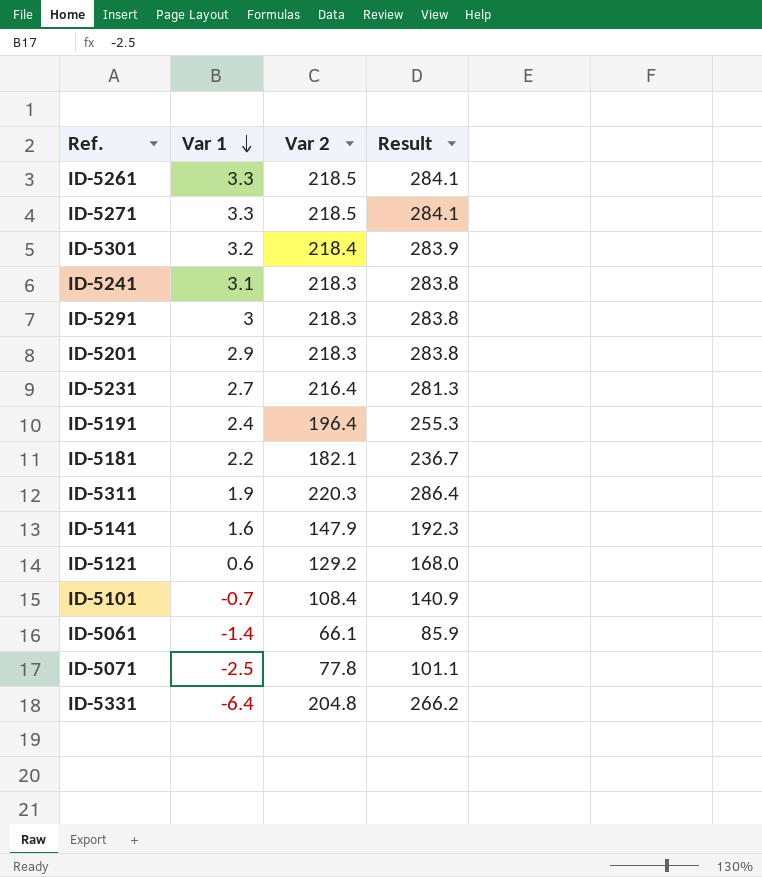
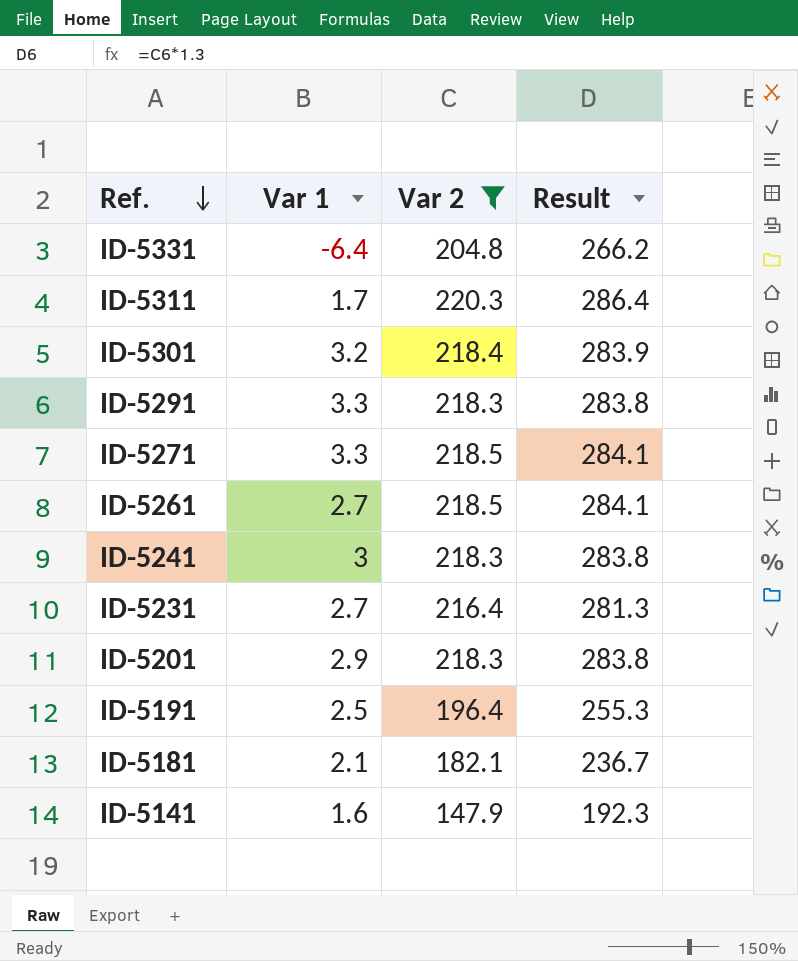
filter: none -> Var 2 >= 147.9
row order: Var 1 descending -> Ref. descending
ID-5311 | Var 1: 1.9 -> 1.7
ID-5291 | Var 1: 3 -> 3.3
ID-5261 | Var 1: 3.3 -> 2.7
ID-5241 | Var 1: 3.1 -> 3
ID-5191 | Var 1: 2.4 -> 2.5
ID-5181 | Var 1: 2.2 -> 2.1

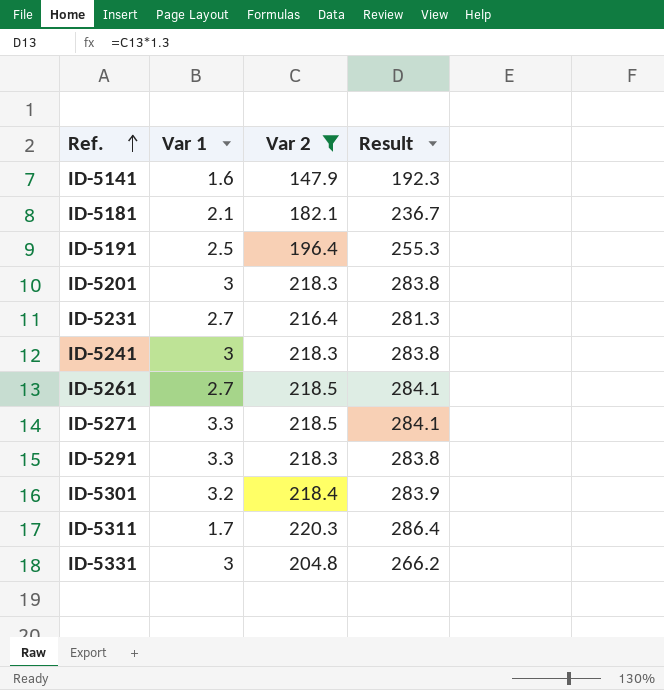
row order: Ref. descending -> Ref. ascending
ID-5201 | Var 1: 2.9 -> 3
ID-5331 | Var 1: -6.4 -> 3

